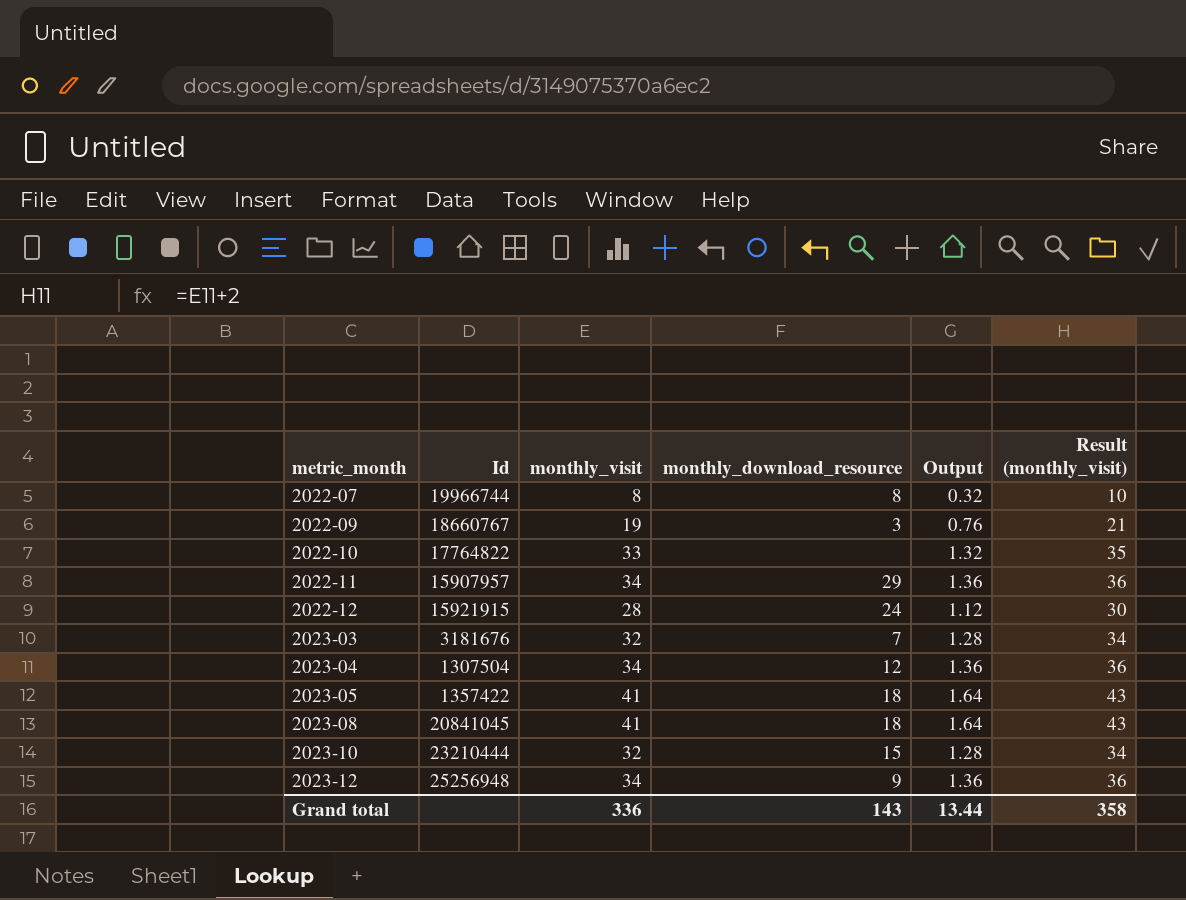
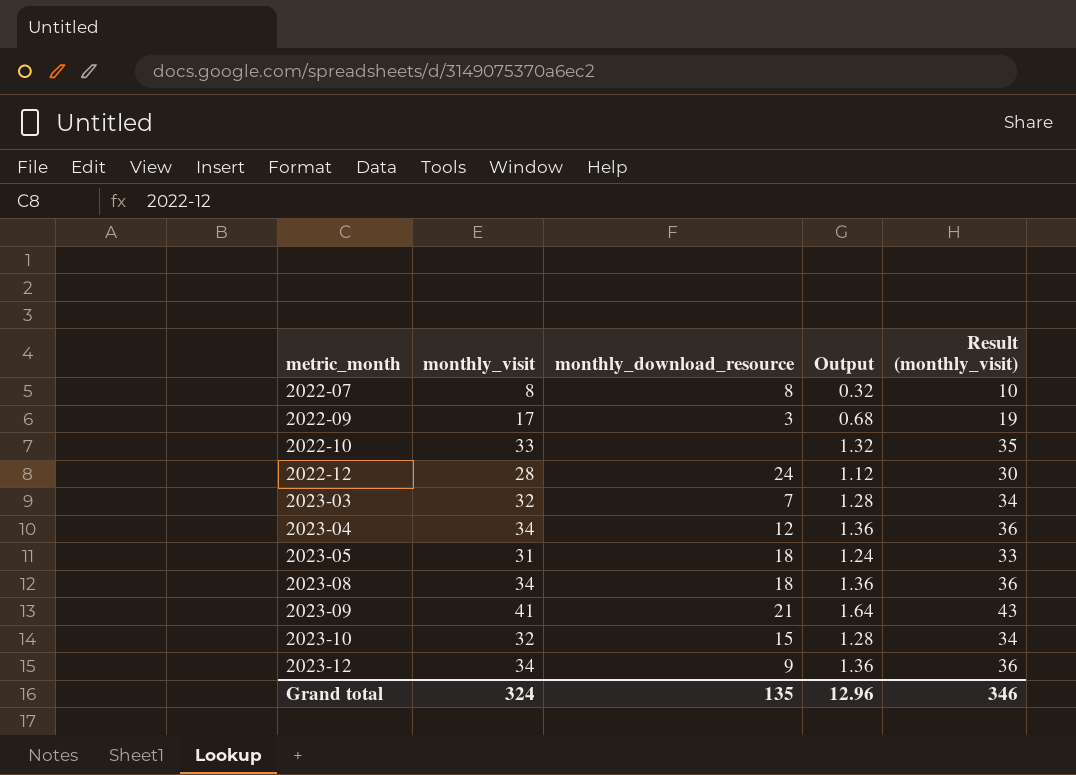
column Id | position: 2 -> none
row 2022-11: 15907957 | 34 | 29 | 1.36 | 36 -> none
2022-09 | monthly_visit: 19 -> 17
2022-09 | Output: 0.76 -> 0.68
2022-09 | Result (monthly_visit): 21 -> 19
2023-05 | monthly_visit: 41 -> 31
2023-05 | Output: 1.64 -> 1.24
2023-05 | Result (monthly_visit): 43 -> 33
2023-08 | monthly_visit: 41 -> 34
2023-08 | Output: 1.64 -> 1.36
2023-08 | Result (monthly_visit): 43 -> 36
row 2023-09: none -> 41 | 21 | 1.64 | 43
Grand total | monthly_visit: 336 -> 324
Grand total | monthly_download_resource: 143 -> 135
Grand total | Output: 13.44 -> 12.96
Grand total | Result (monthly_visit): 358 -> 346

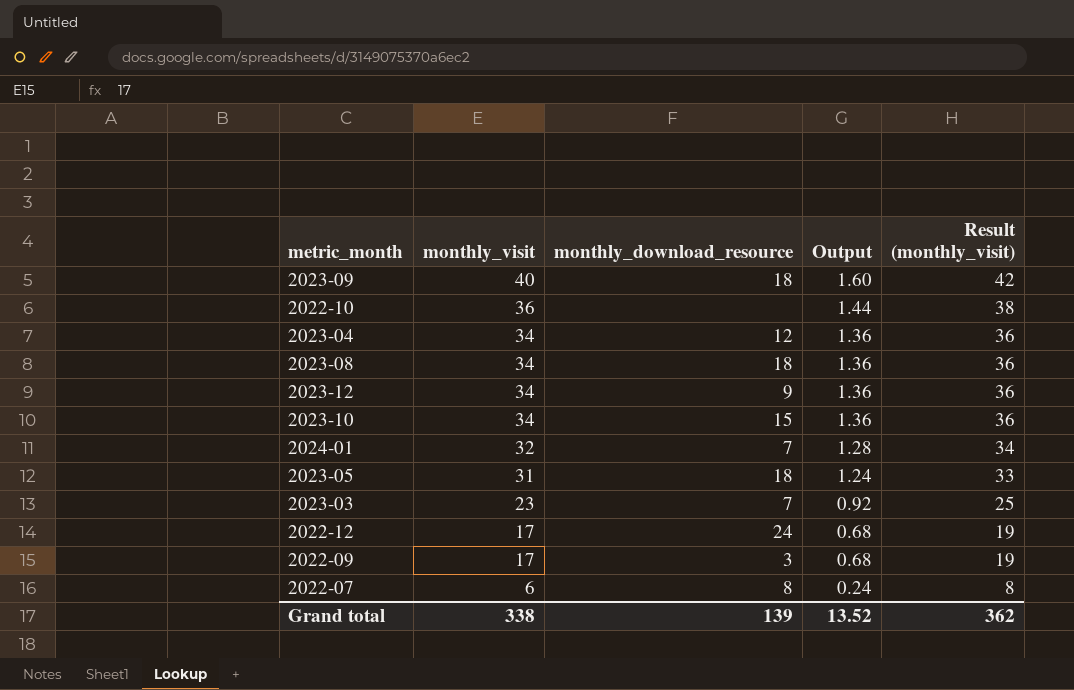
row order: metric_month ascending -> monthly_visit descending
2023-09 | monthly_visit: 41 -> 40
2023-09 | monthly_download_resource: 21 -> 18
2023-09 | Output: 1.64 -> 1.60
2023-09 | Result (monthly_visit): 43 -> 42
2022-10 | monthly_visit: 33 -> 36
2022-10 | Output: 1.32 -> 1.44
2022-10 | Result (monthly_visit): 35 -> 38
2023-10 | monthly_visit: 32 -> 34
2023-10 | Output: 1.28 -> 1.36
2023-10 | Result (monthly_visit): 34 -> 36
row 2024-01: none -> 32 | 7 | 1.28 | 34
2023-03 | monthly_visit: 32 -> 23
2023-03 | Output: 1.28 -> 0.92
2023-03 | Result (monthly_visit): 34 -> 25
2022-12 | monthly_visit: 28 -> 17
2022-12 | Output: 1.12 -> 0.68
2022-12 | Result (monthly_visit): 30 -> 19
2022-07 | monthly_visit: 8 -> 6
2022-07 | Output: 0.32 -> 0.24
2022-07 | Result (monthly_visit): 10 -> 8
Grand total | monthly_visit: 324 -> 338
Grand total | monthly_download_resource: 135 -> 139
Grand total | Output: 12.96 -> 13.52
Grand total | Result (monthly_visit): 346 -> 362

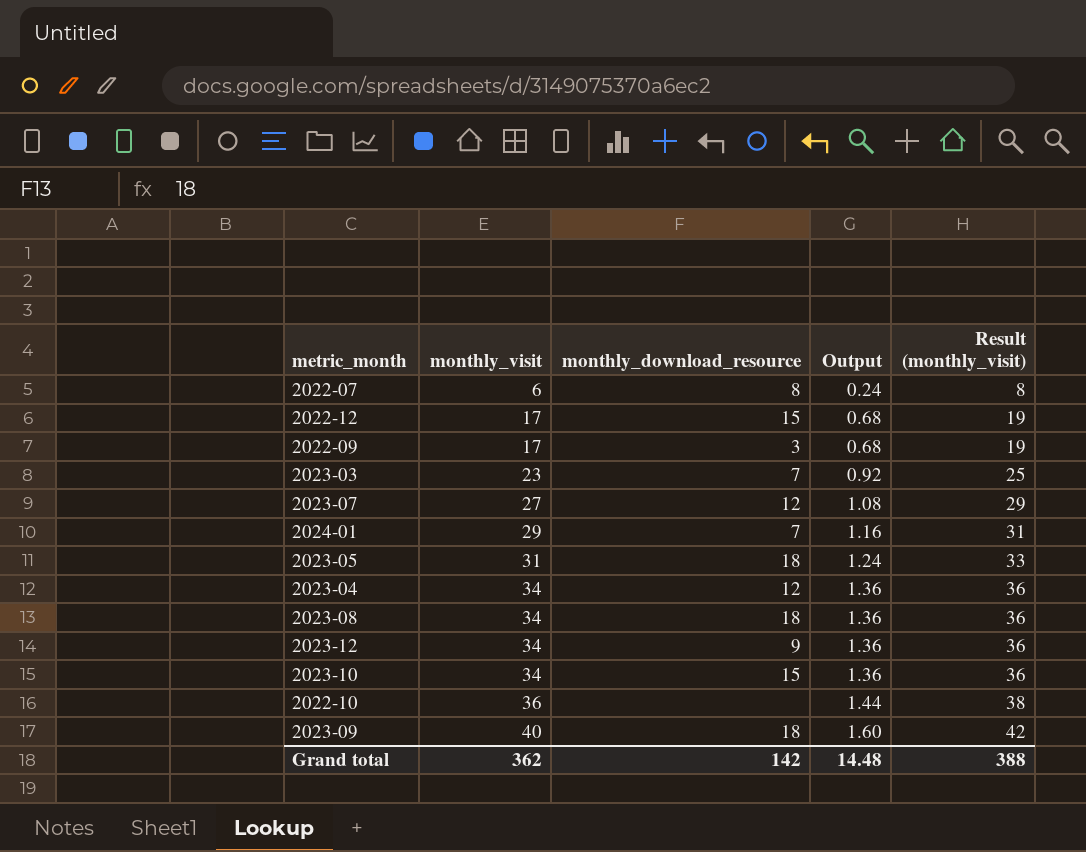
row order: monthly_visit descending -> monthly_visit ascending
2022-12 | monthly_download_resource: 24 -> 15
row 2023-07: none -> 27 | 12 | 1.08 | 29
2024-01 | monthly_visit: 32 -> 29
2024-01 | Output: 1.28 -> 1.16
2024-01 | Result (monthly_visit): 34 -> 31
Grand total | monthly_visit: 338 -> 362
Grand total | monthly_download_resource: 139 -> 142
Grand total | Output: 13.52 -> 14.48
Grand total | Result (monthly_visit): 362 -> 388

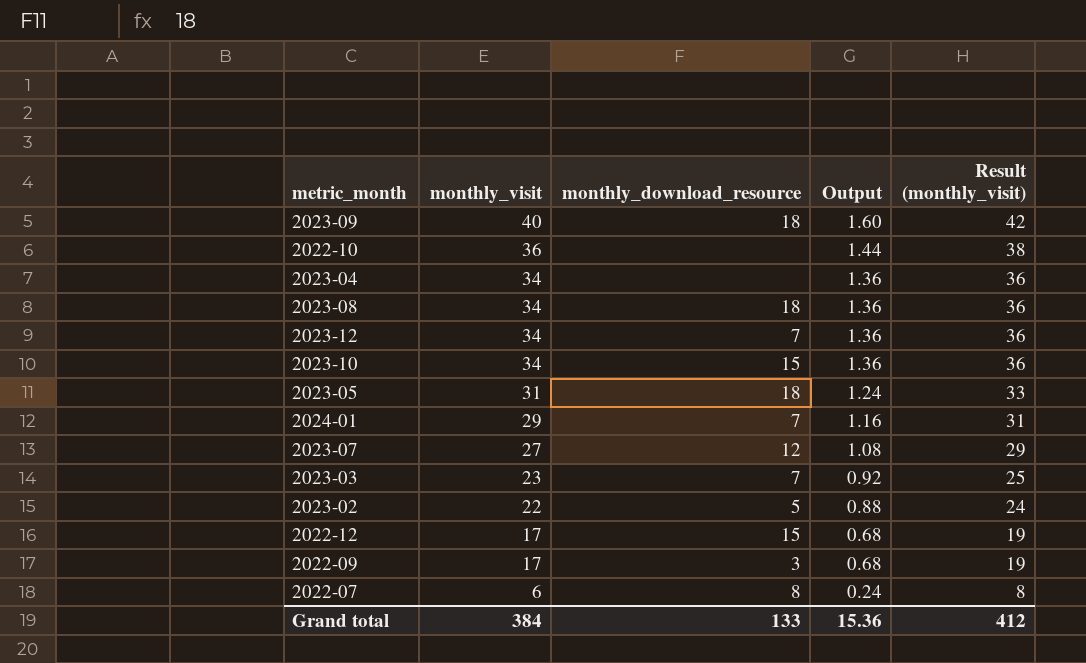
row order: monthly_visit ascending -> monthly_visit descending
2023-04 | monthly_download_resource: 12 -> none
2023-12 | monthly_download_resource: 9 -> 7
row 2023-02: none -> 22 | 5 | 0.88 | 24
Grand total | monthly_visit: 362 -> 384
Grand total | monthly_download_resource: 142 -> 133
Grand total | Output: 14.48 -> 15.36
Grand total | Result (monthly_visit): 388 -> 412

